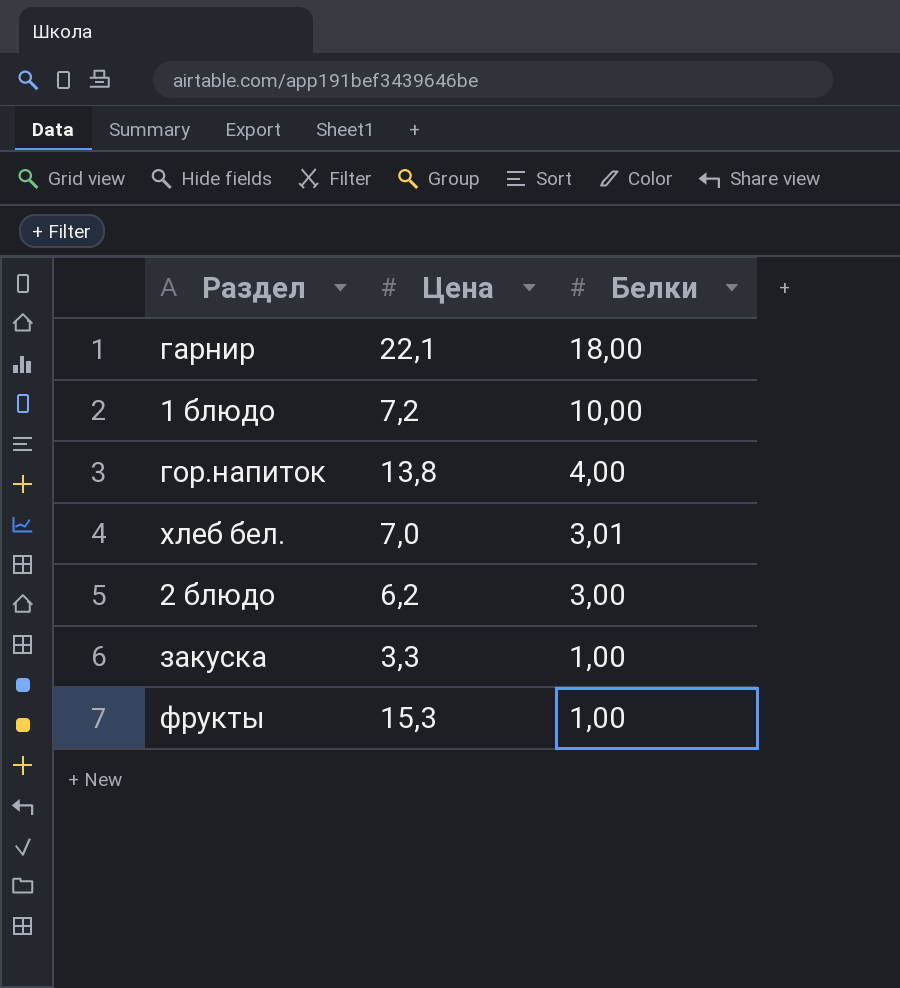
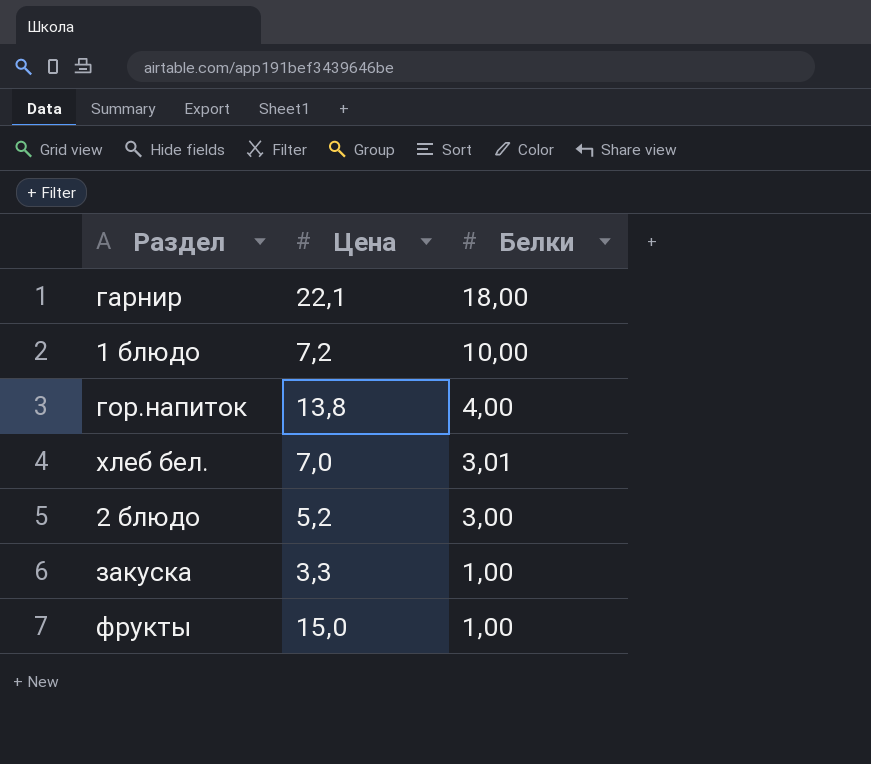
2 блюдо | Цена: 6,2 -> 5,2
фрукты | Цена: 15,3 -> 15,0

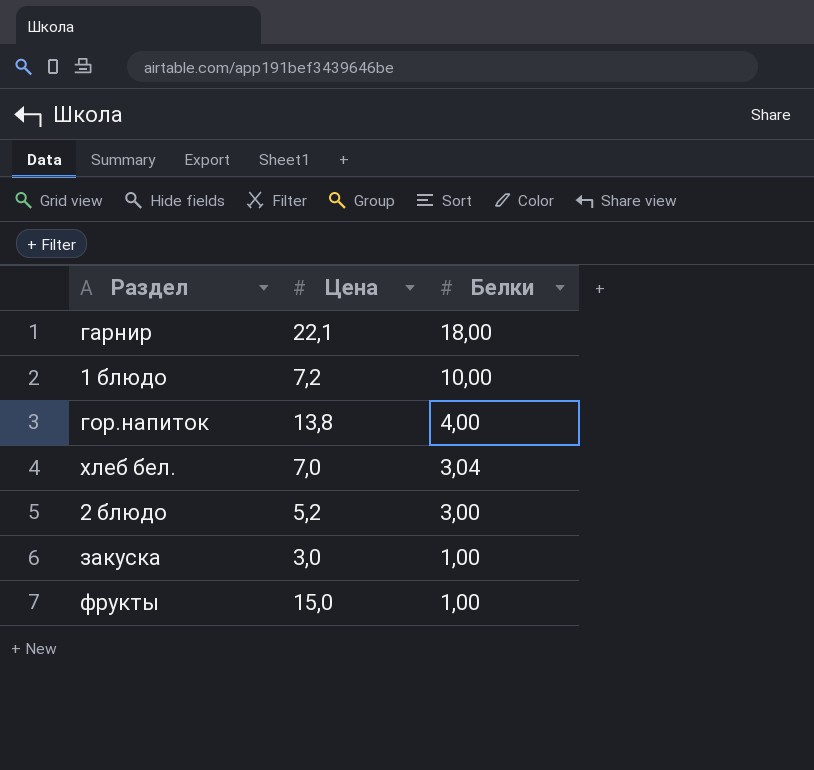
хлеб бел. | Белки: 3,01 -> 3,04
закуска | Цена: 3,3 -> 3,0

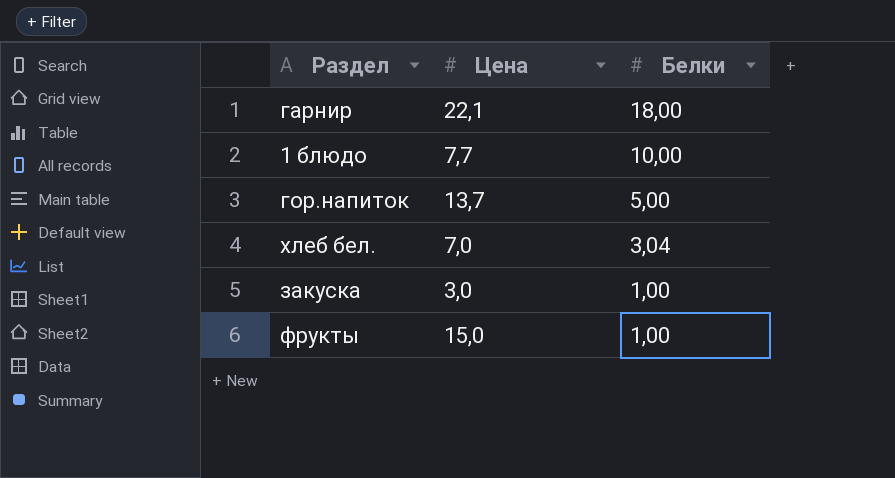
row 2 блюдо: 5,2 | 3,00 -> none
1 блюдо | Цена: 7,2 -> 7,7
гор.напиток | Цена: 13,8 -> 13,7
гор.напиток | Белки: 4,00 -> 5,00

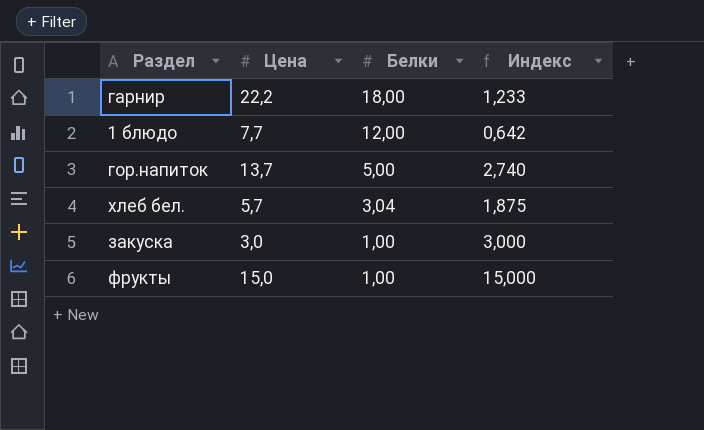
column Индекс | formula: none -> [Цена] / [Белки]
гарнир | Цена: 22,1 -> 22,2
1 блюдо | Белки: 10,00 -> 12,00
хлеб бел. | Цена: 7,0 -> 5,7

